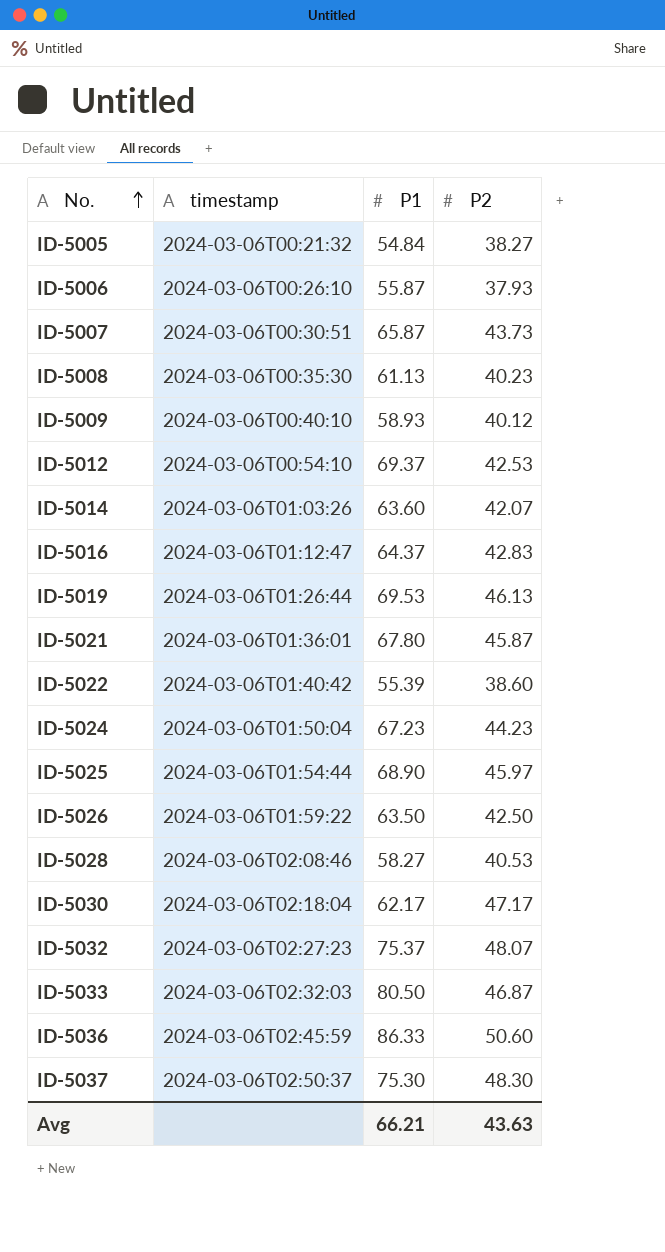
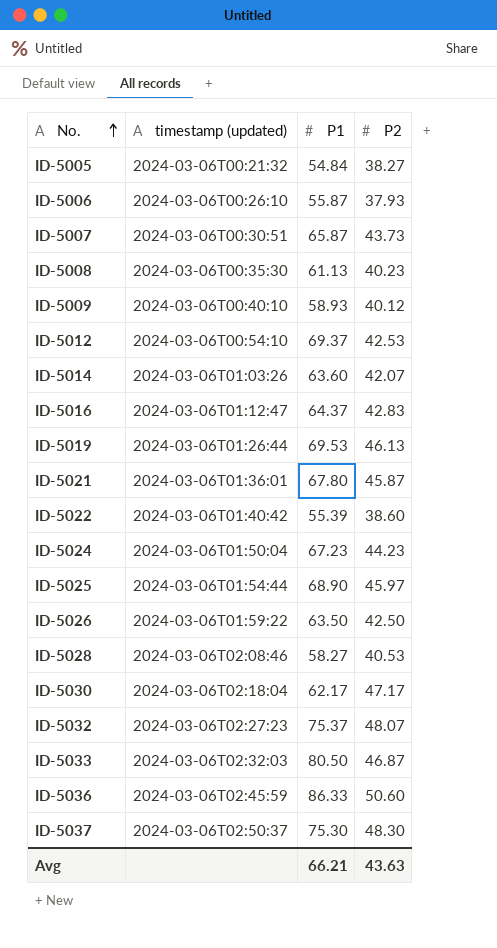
column name: timestamp -> timestamp (updated)

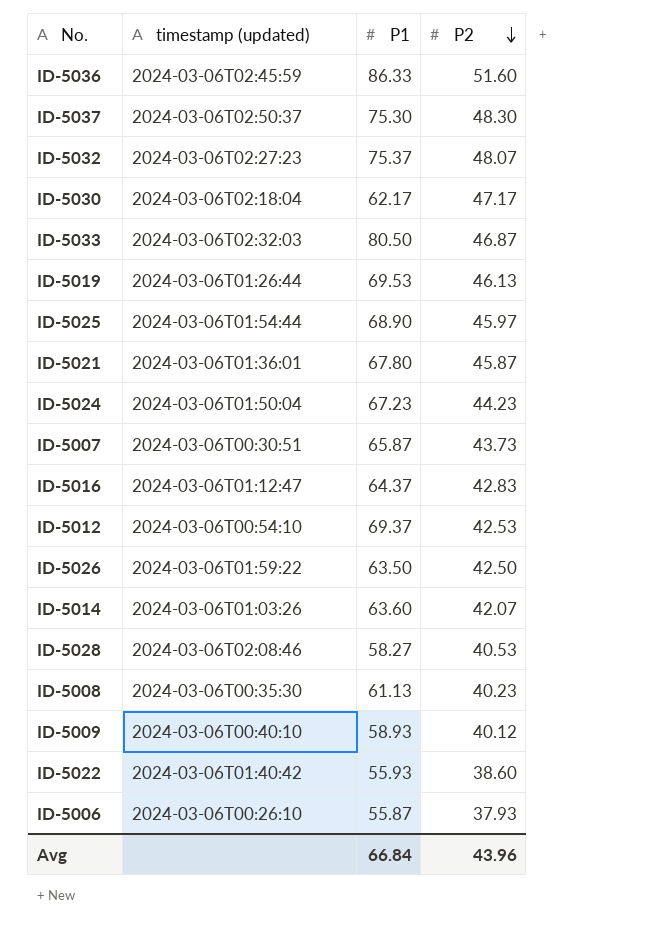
row order: No. ascending -> P2 descending
row ID-5005: 2024-03-06T00:21:32 | 54.84 | 38.27 -> none
ID-5036 | P2: 50.60 -> 51.60
ID-5022 | P1: 55.39 -> 55.93
Avg | P1: 66.21 -> 66.84
Avg | P2: 43.63 -> 43.96

